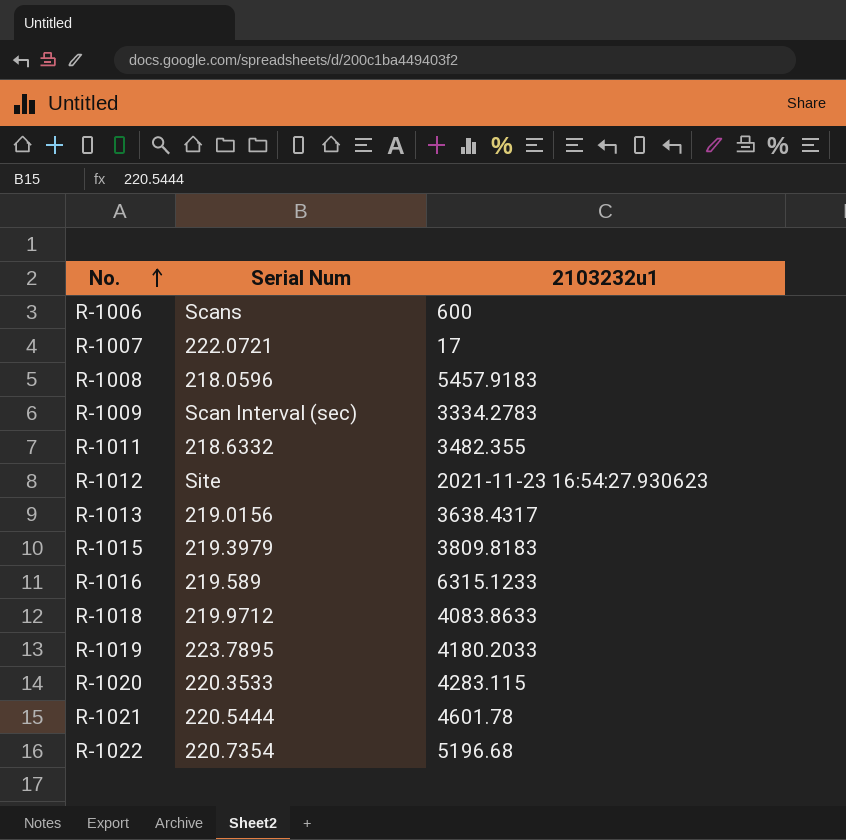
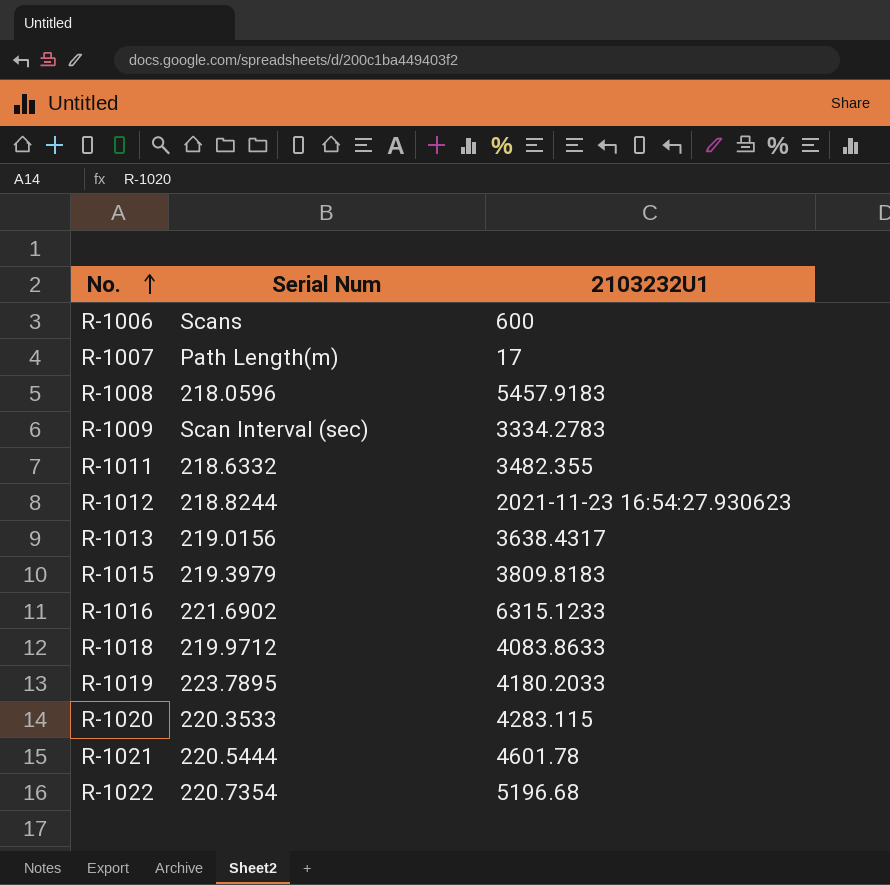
column name: 2103232u1 -> 2103232U1
R-1007 | Serial Num: 222.0721 -> Path Length(m)
R-1012 | Serial Num: Site -> 218.8244
R-1016 | Serial Num: 219.589 -> 221.6902

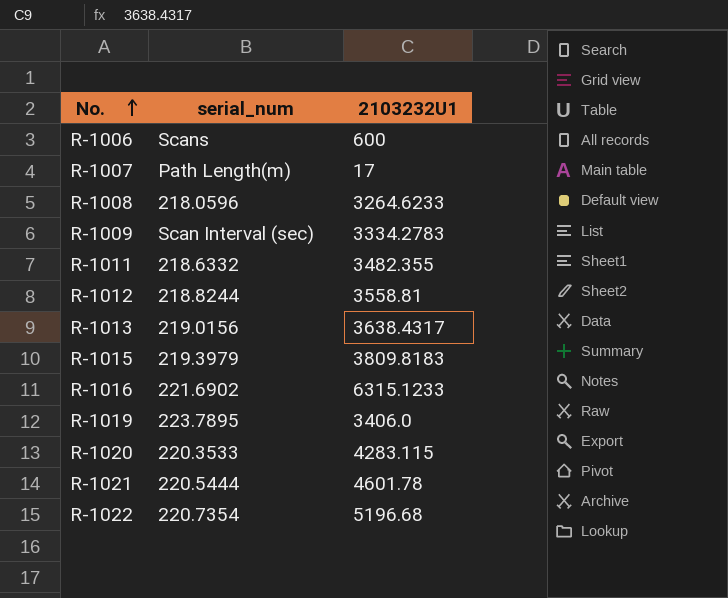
column name: Serial Num -> serial_num
row R-1018: 219.9712 | 4083.8633 -> none
R-1008 | 2103232U1: 5457.9183 -> 3264.6233
R-1012 | 2103232U1: 2021-11-23 16:54:27.930623 -> 3558.81
R-1019 | 2103232U1: 4180.2033 -> 3406.0

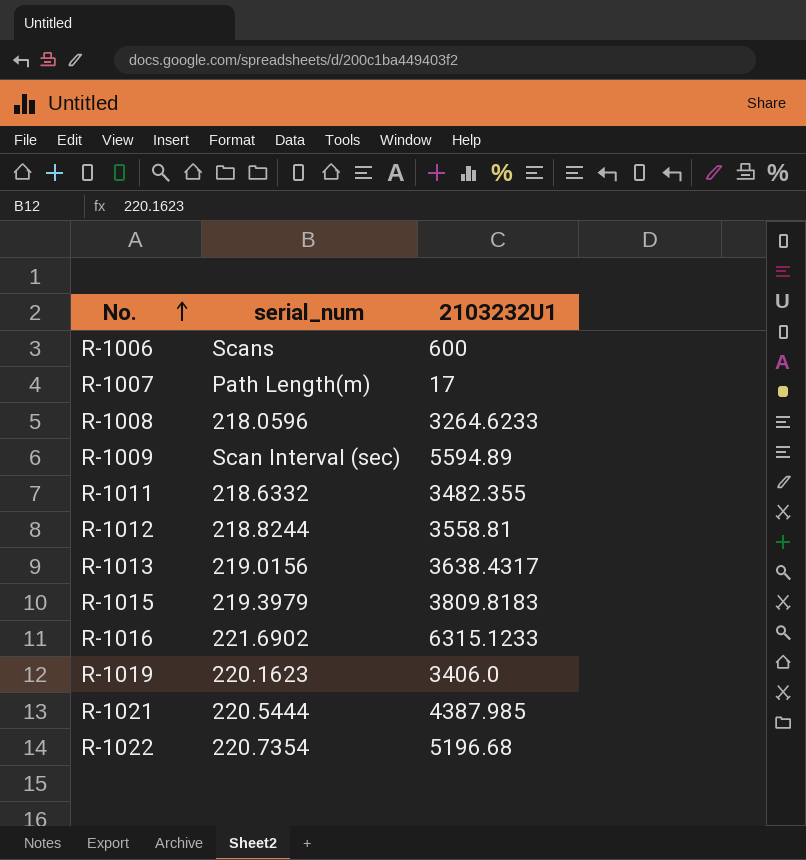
row R-1020: 220.3533 | 4283.115 -> none
R-1009 | 2103232U1: 3334.2783 -> 5594.89
R-1019 | serial_num: 223.7895 -> 220.1623
R-1021 | 2103232U1: 4601.78 -> 4387.985

